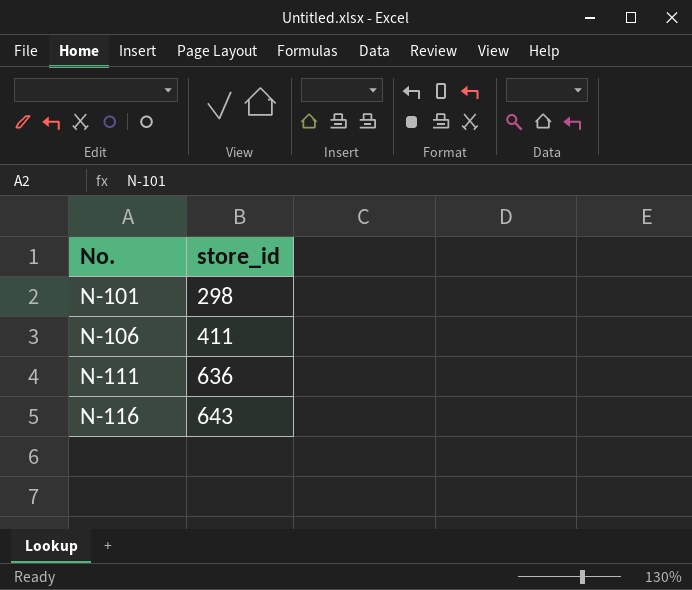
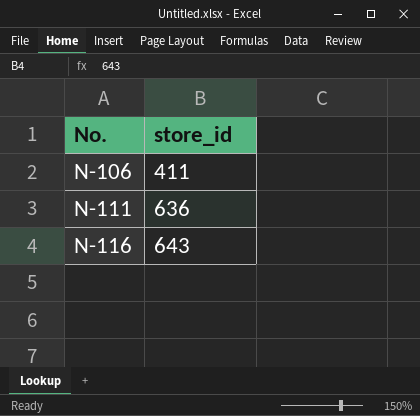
row N-101: 298 -> none

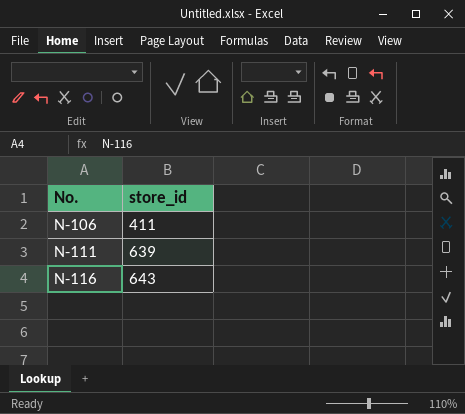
N-111 | store_id: 636 -> 639

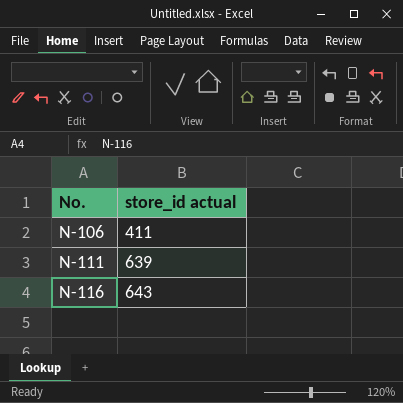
column name: store_id -> store_id actual

